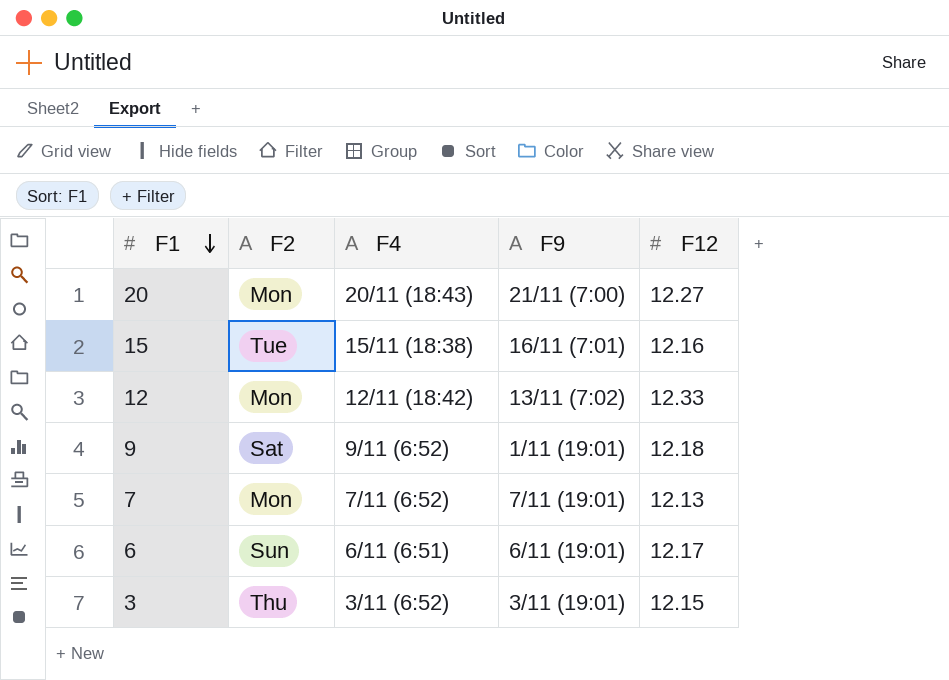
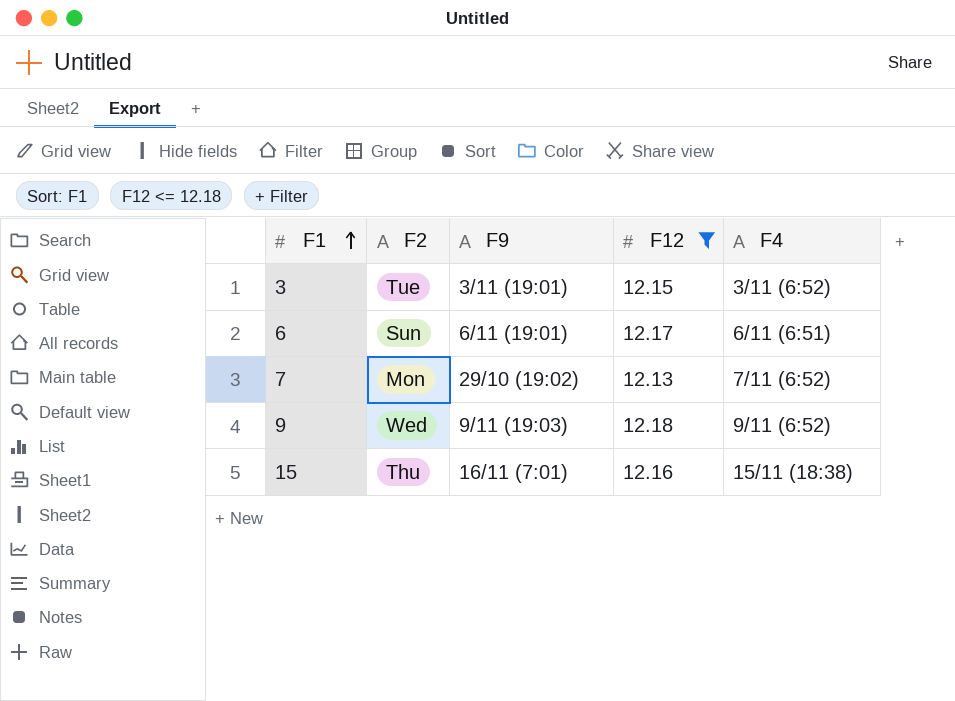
filter: none -> F12 <= 12.18
row order: F1 descending -> F1 ascending
column F4 | position: 3 -> 5
3 | F2: Thu -> Tue
7 | F9: 7/11 (19:01) -> 29/10 (19:02)
9 | F2: Sat -> Wed
9 | F9: 1/11 (19:01) -> 9/11 (19:03)
15 | F2: Tue -> Thu

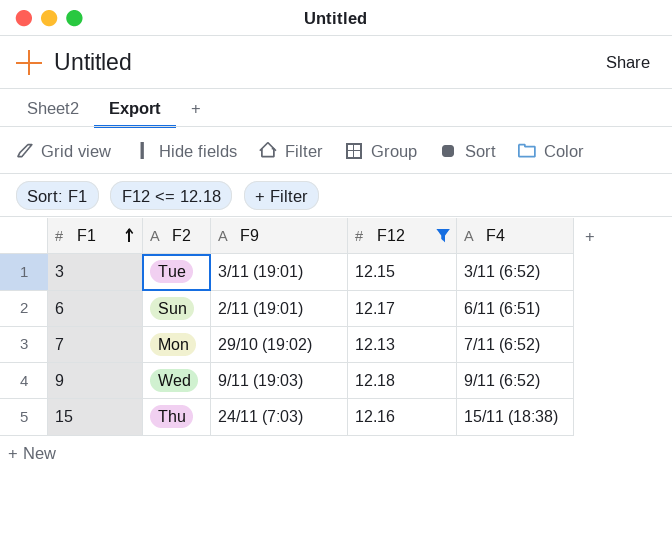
6 | F9: 6/11 (19:01) -> 2/11 (19:01)
15 | F9: 16/11 (7:01) -> 24/11 (7:03)

